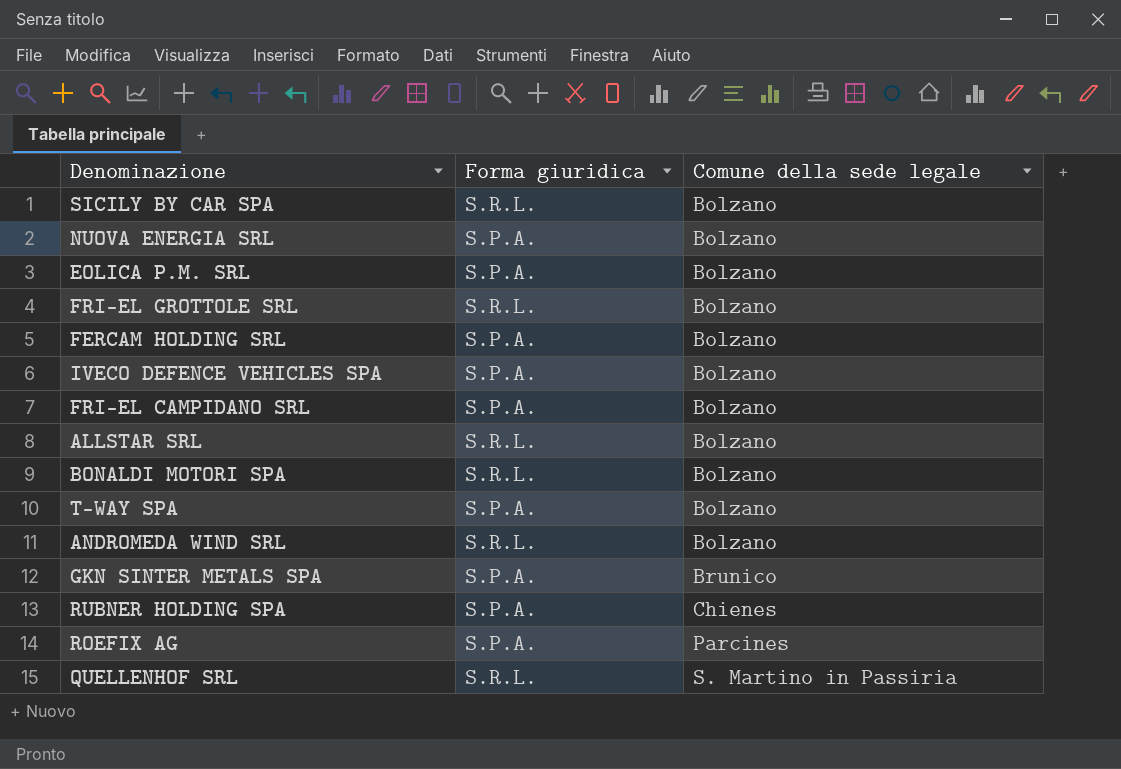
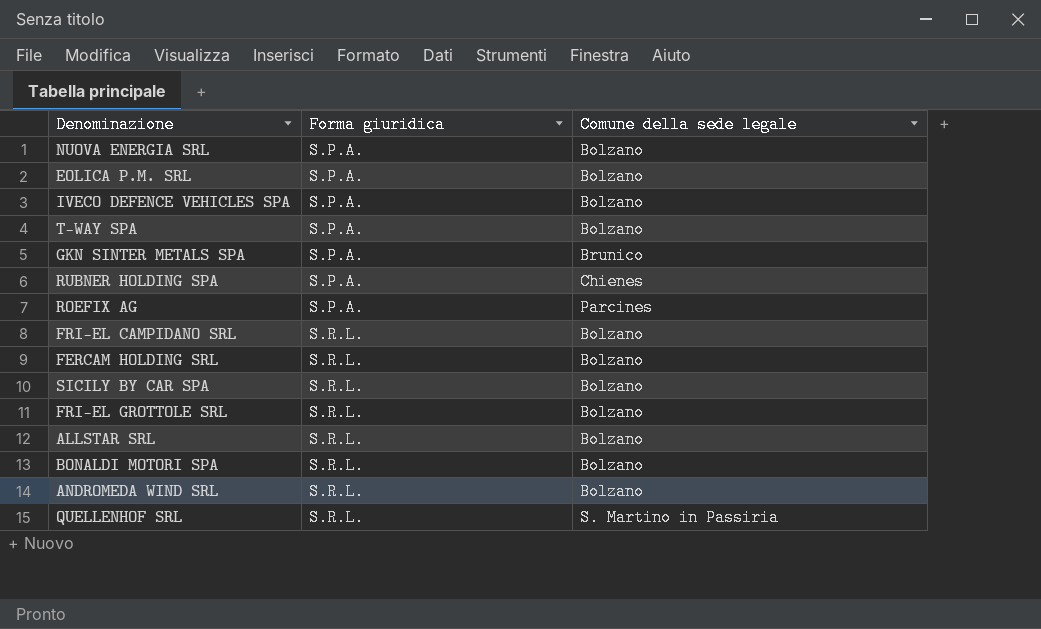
row order: Comune della sede legale ascending -> Forma giuridica ascending
FRI-EL CAMPIDANO SRL | Forma giuridica: S.P.A. -> S.R.L.
FERCAM HOLDING SRL | Forma giuridica: S.P.A. -> S.R.L.

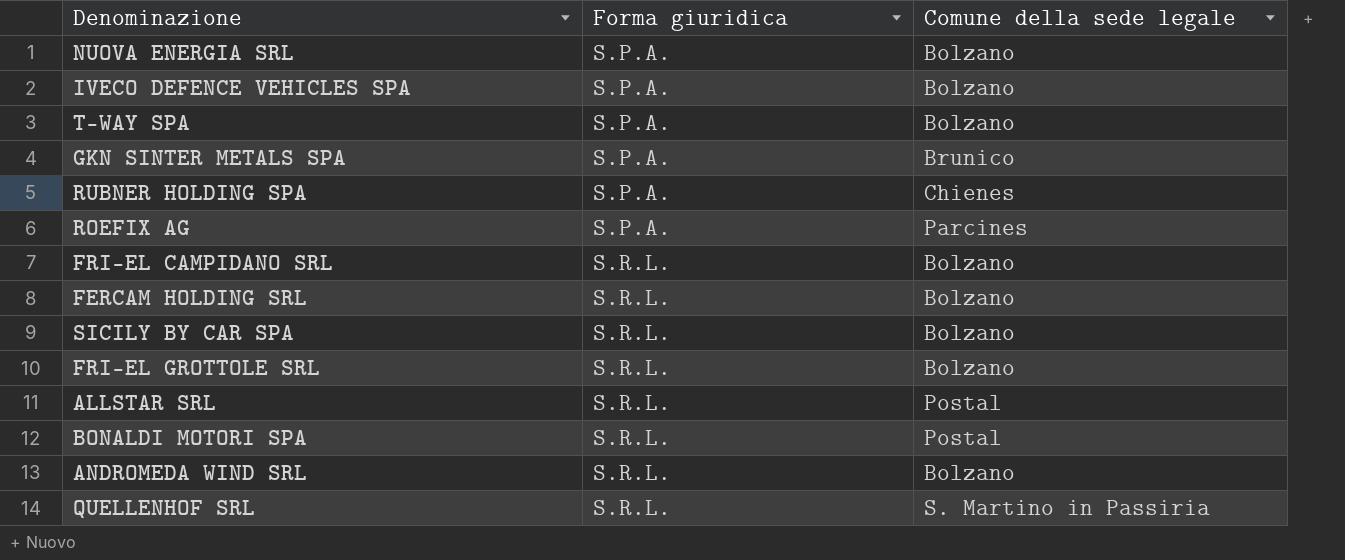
row EOLICA P.M. SRL: S.P.A. | Bolzano -> none
ALLSTAR SRL | Comune della sede legale: Bolzano -> Postal
BONALDI MOTORI SPA | Comune della sede legale: Bolzano -> Postal

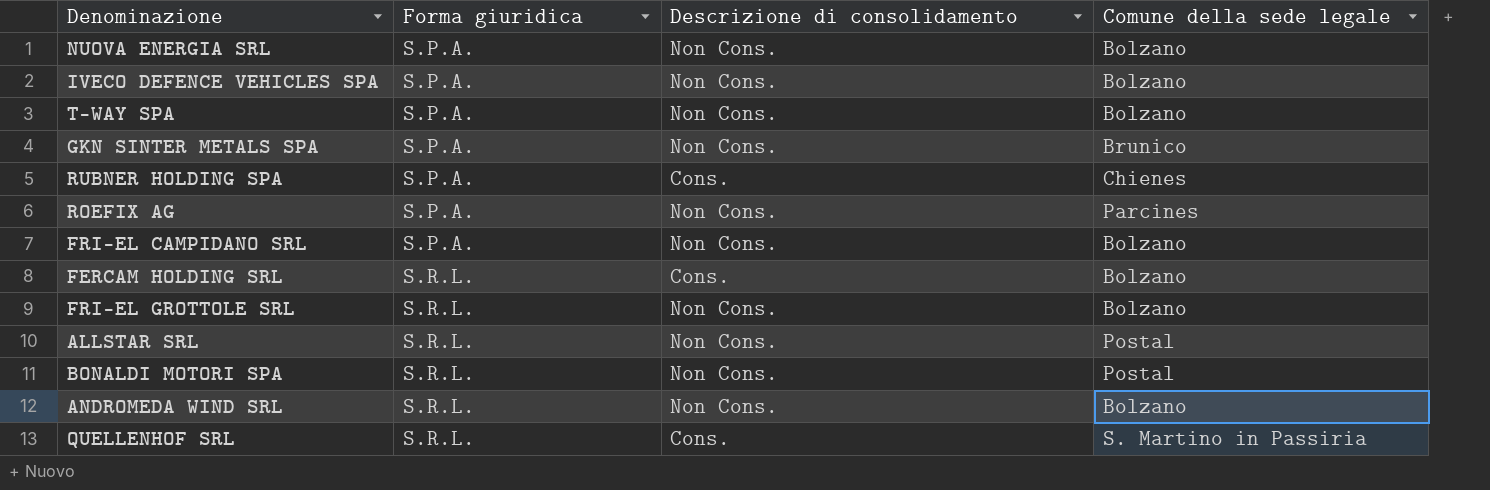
column Descrizione di consolidamento | position: none -> 3
row SICILY BY CAR SPA: S.R.L. | Bolzano -> none
FRI-EL CAMPIDANO SRL | Forma giuridica: S.R.L. -> S.P.A.

